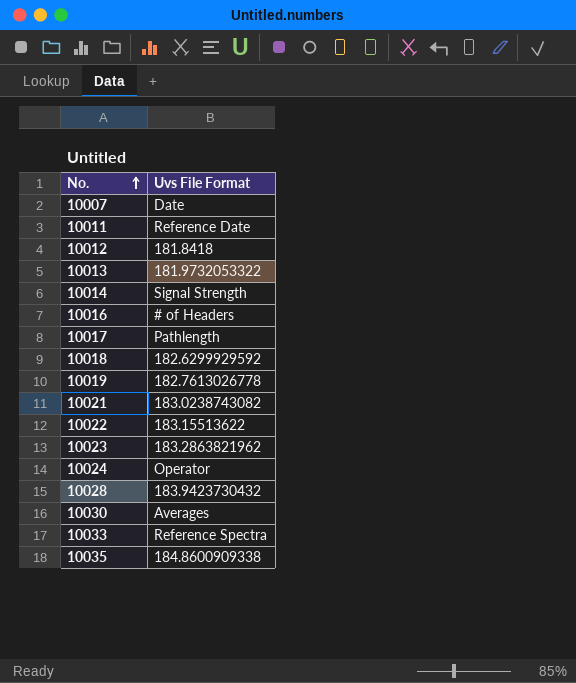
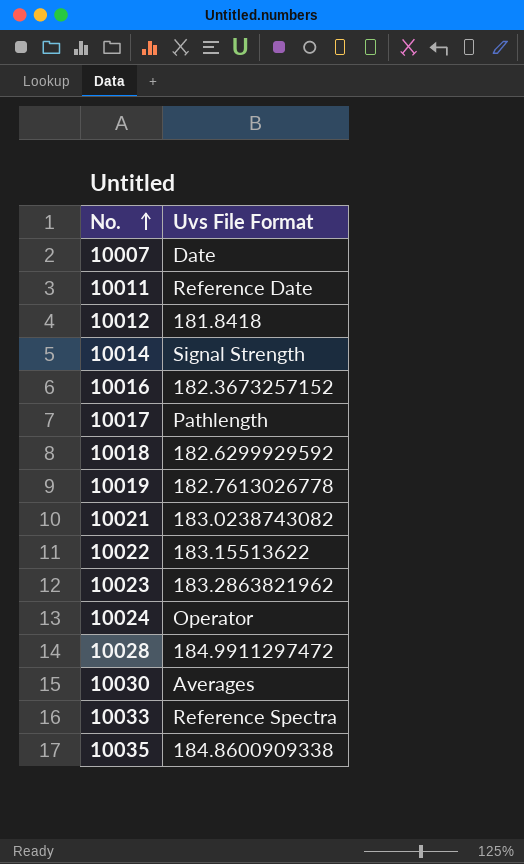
row 10013: 181.9732053322 -> none
10016 | Uvs File Format: # of Headers -> 182.3673257152
10028 | Uvs File Format: 183.9423730432 -> 184.9911297472

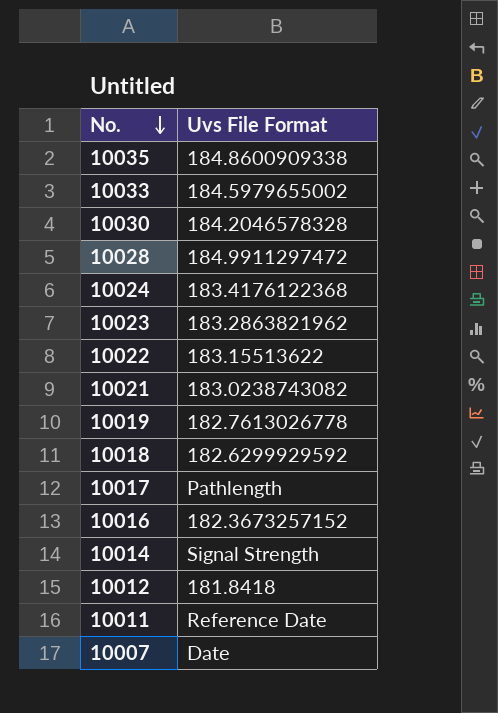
row order: No. ascending -> No. descending
10033 | Uvs File Format: Reference Spectra -> 184.5979655002
10030 | Uvs File Format: Averages -> 184.2046578328
10024 | Uvs File Format: Operator -> 183.4176122368

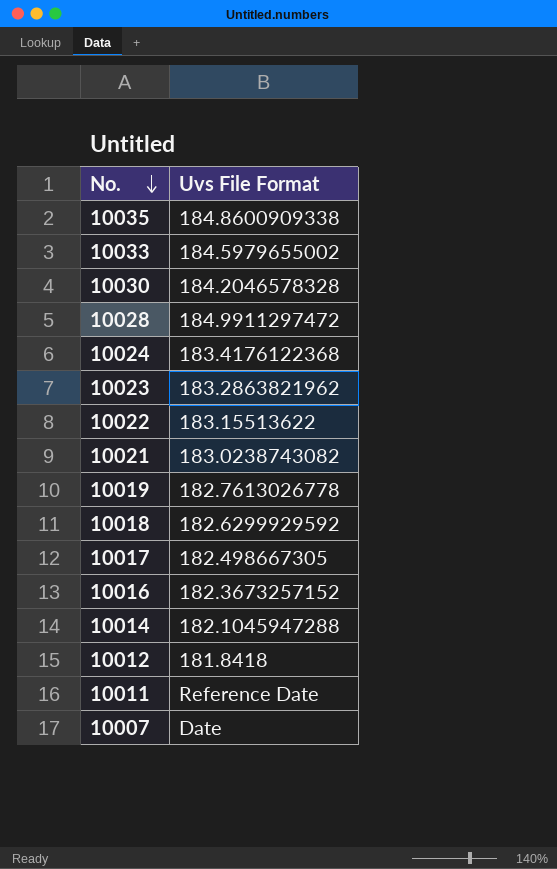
10017 | Uvs File Format: Pathlength -> 182.498667305
10014 | Uvs File Format: Signal Strength -> 182.1045947288

